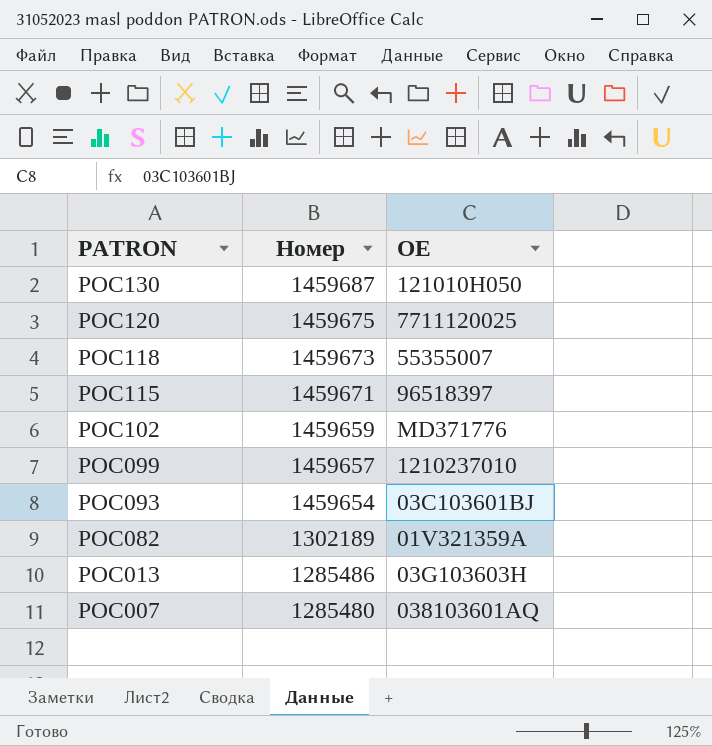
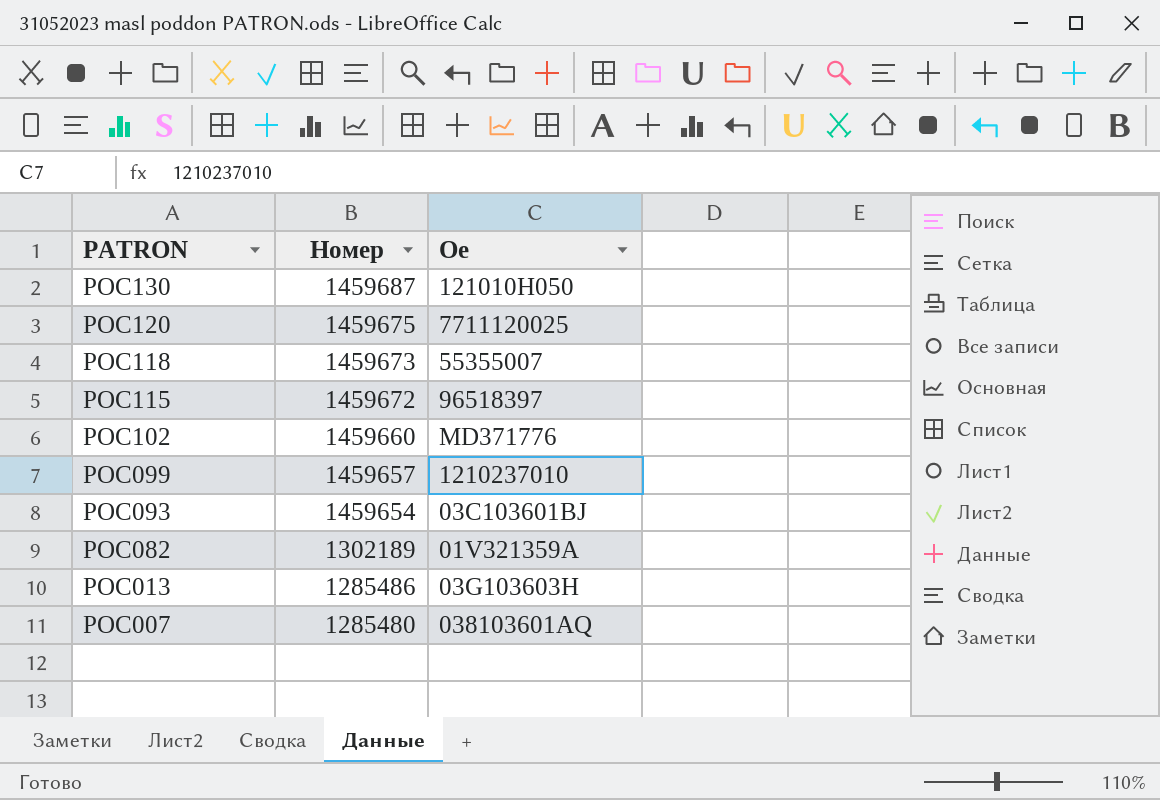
column name: OE -> Oe
POC115 | Номер: 1459671 -> 1459672
POC102 | Номер: 1459659 -> 1459660

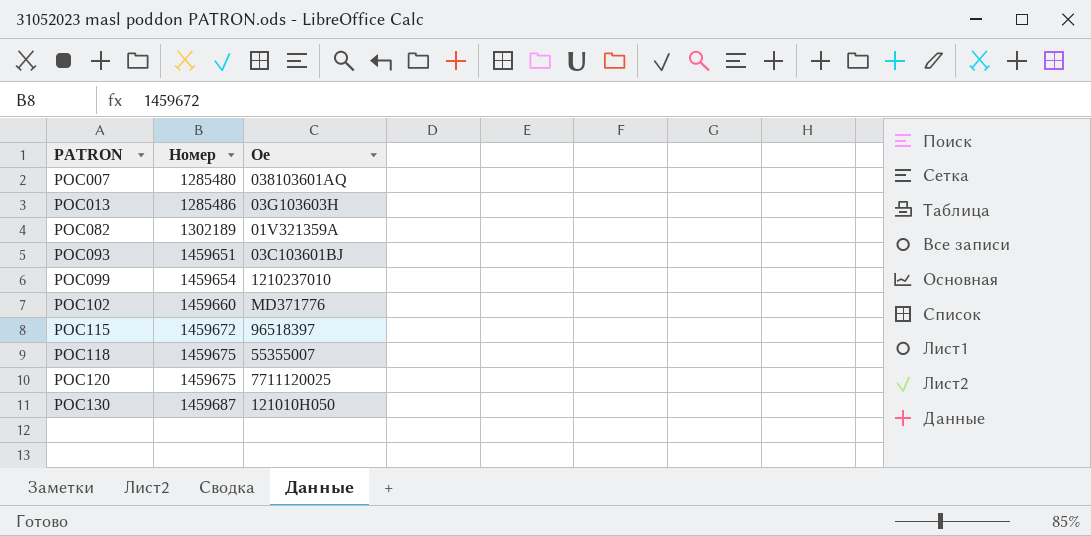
row order: PATRON descending -> PATRON ascending
POC093 | Номер: 1459654 -> 1459651
POC099 | Номер: 1459657 -> 1459654
POC118 | Номер: 1459673 -> 1459675

